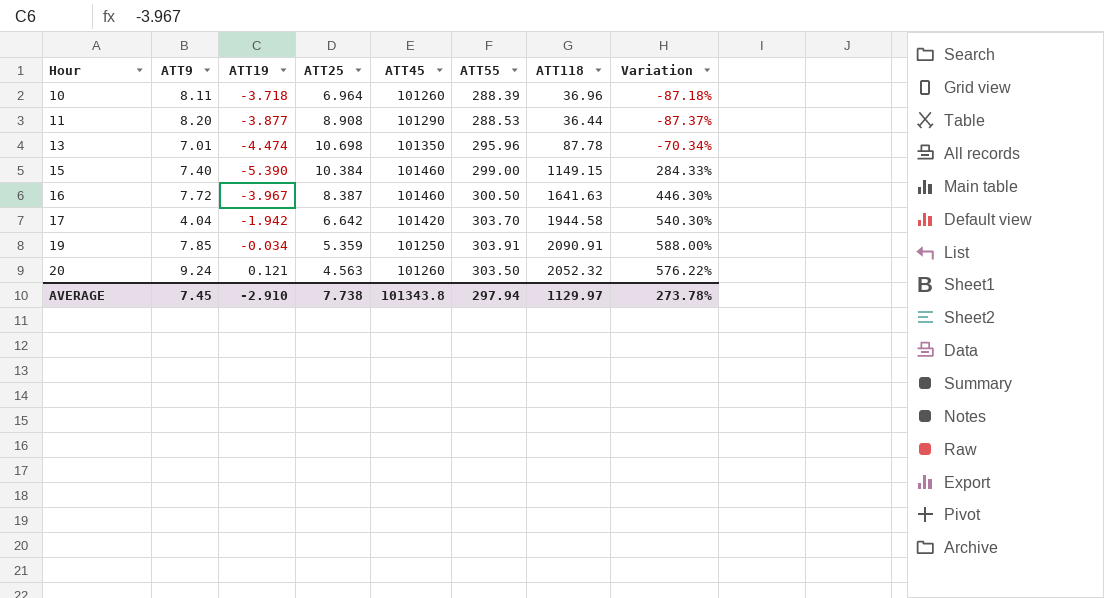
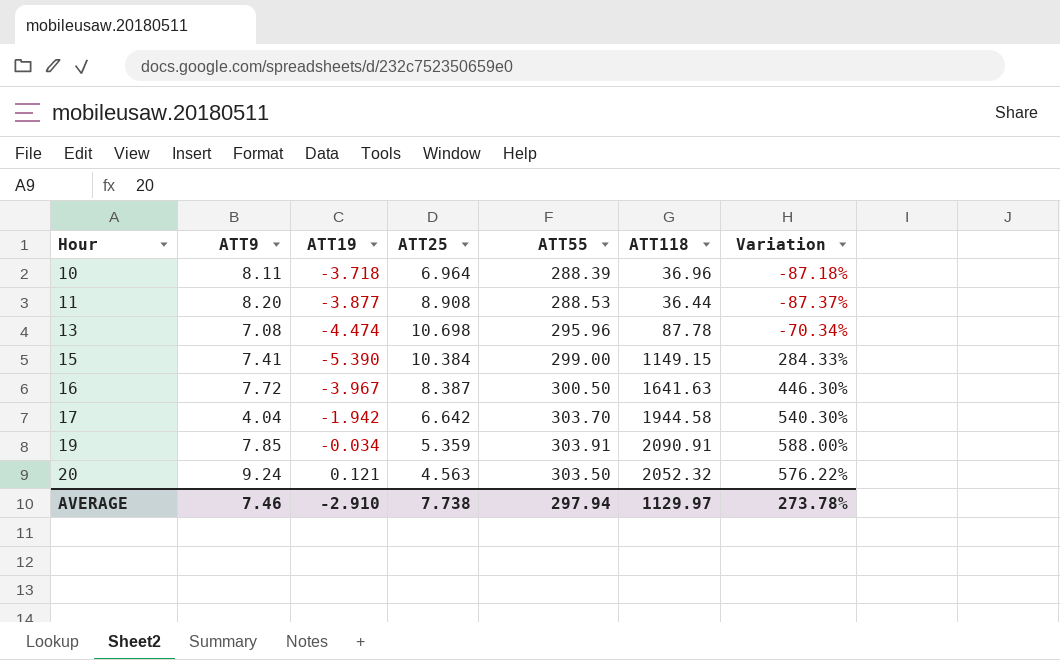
column ATT45 | position: 5 -> none
13 | ATT9: 7.01 -> 7.08
15 | ATT9: 7.40 -> 7.41
AVERAGE | ATT9: 7.45 -> 7.46

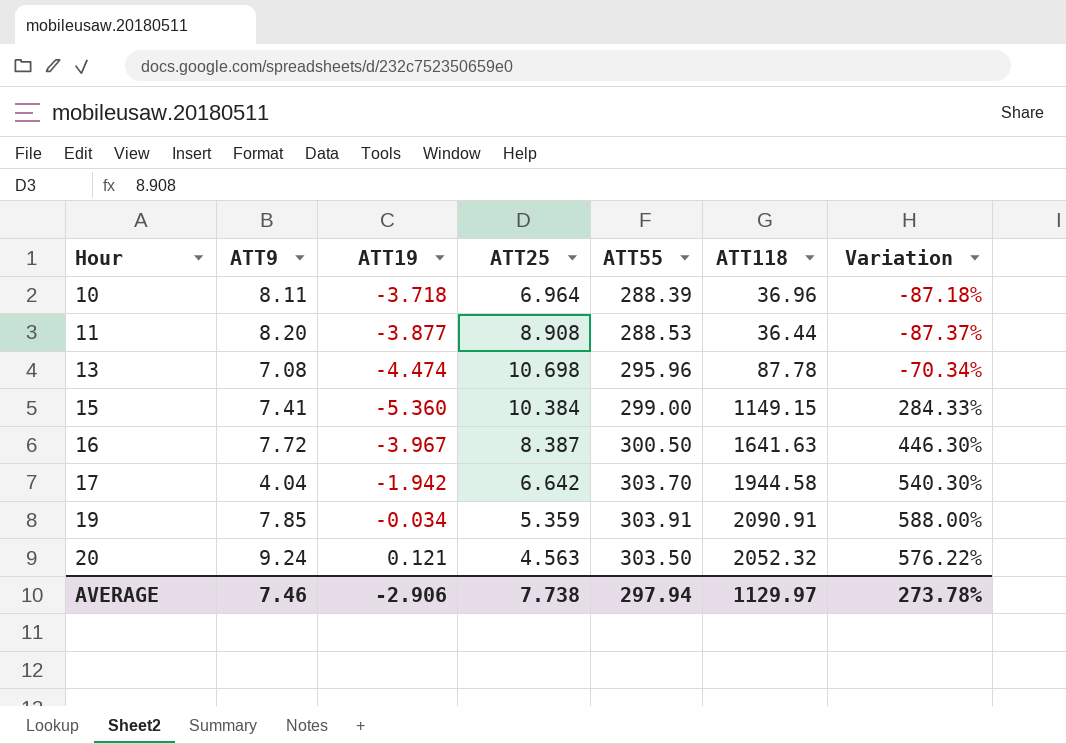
15 | ATT19: -5.390 -> -5.360
AVERAGE | ATT19: -2.910 -> -2.906

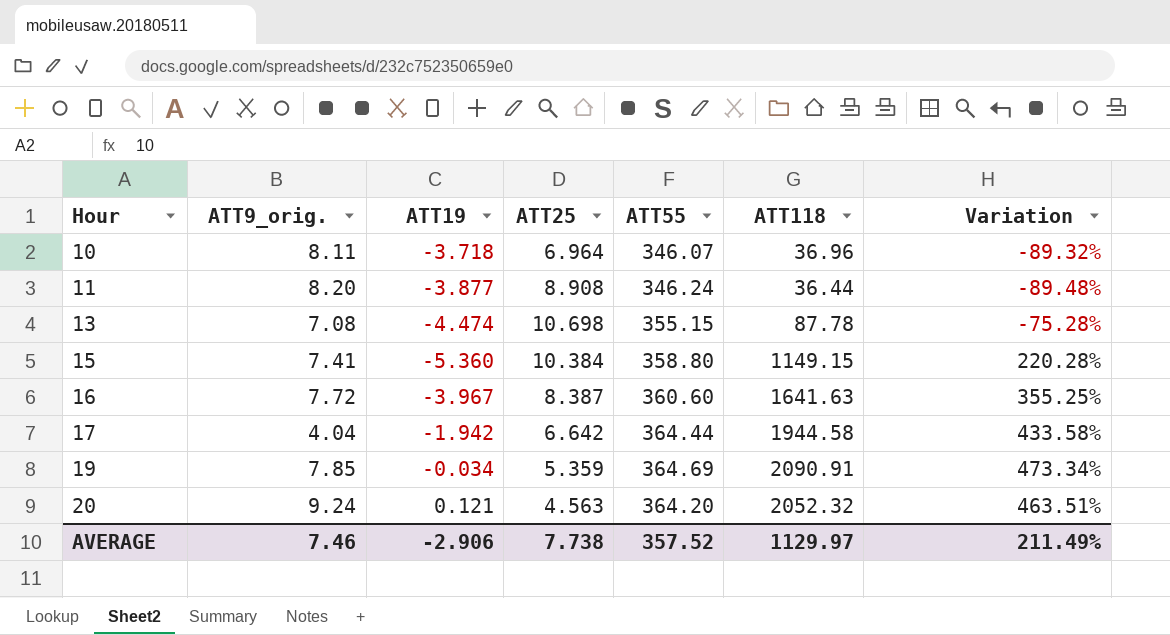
column name: ATT9 -> ATT9_orig.
10 | ATT55: 288.39 -> 346.07
10 | Variation: -87.18% -> -89.32%
11 | ATT55: 288.53 -> 346.24
11 | Variation: -87.37% -> -89.48%
13 | ATT55: 295.96 -> 355.15
13 | Variation: -70.34% -> -75.28%
15 | ATT55: 299.00 -> 358.80
15 | Variation: 284.33% -> 220.28%
16 | ATT55: 300.50 -> 360.60
16 | Variation: 446.30% -> 355.25%
17 | ATT55: 303.70 -> 364.44
17 | Variation: 540.30% -> 433.58%
19 | ATT55: 303.91 -> 364.69
19 | Variation: 588.00% -> 473.34%
20 | ATT55: 303.50 -> 364.20
20 | Variation: 576.22% -> 463.51%
AVERAGE | ATT55: 297.94 -> 357.52
AVERAGE | Variation: 273.78% -> 211.49%

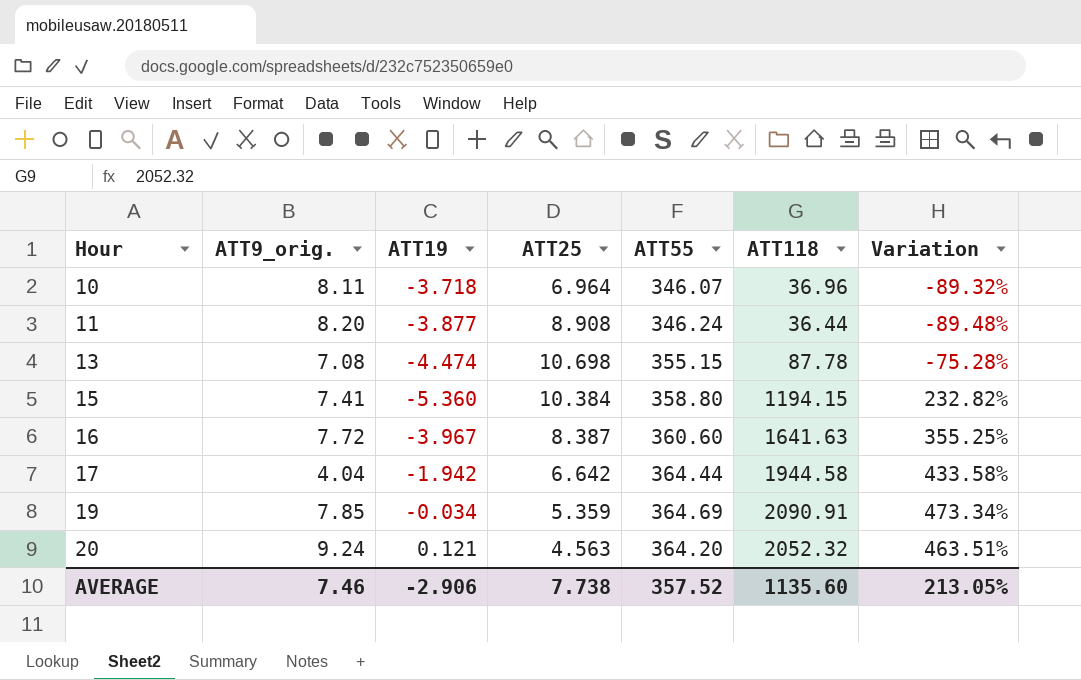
15 | ATT118: 1149.15 -> 1194.15
15 | Variation: 220.28% -> 232.82%
AVERAGE | ATT118: 1129.97 -> 1135.60
AVERAGE | Variation: 211.49% -> 213.05%

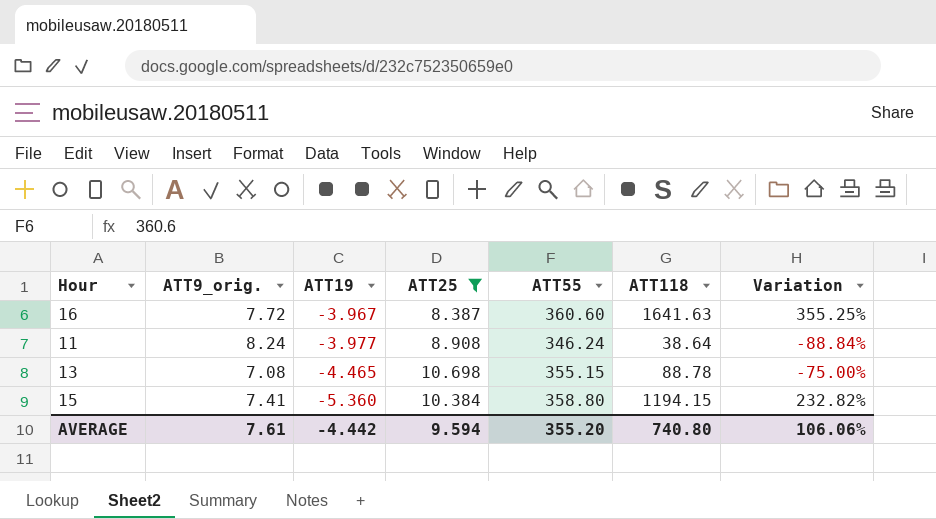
filter: none -> ATT25 >= 8.387
row order: Hour ascending -> ATT19 descending
11 | ATT9_orig.: 8.20 -> 8.24
11 | ATT19: -3.877 -> -3.977
11 | ATT118: 36.44 -> 38.64
11 | Variation: -89.48% -> -88.84%
13 | ATT19: -4.474 -> -4.465
13 | ATT118: 87.78 -> 88.78
13 | Variation: -75.28% -> -75.00%
AVERAGE | ATT9_orig.: 7.46 -> 7.61
AVERAGE | ATT19: -2.906 -> -4.442
AVERAGE | ATT25: 7.738 -> 9.594
AVERAGE | ATT55: 357.52 -> 355.20
AVERAGE | ATT118: 1135.60 -> 740.80
AVERAGE | Variation: 213.05% -> 106.06%

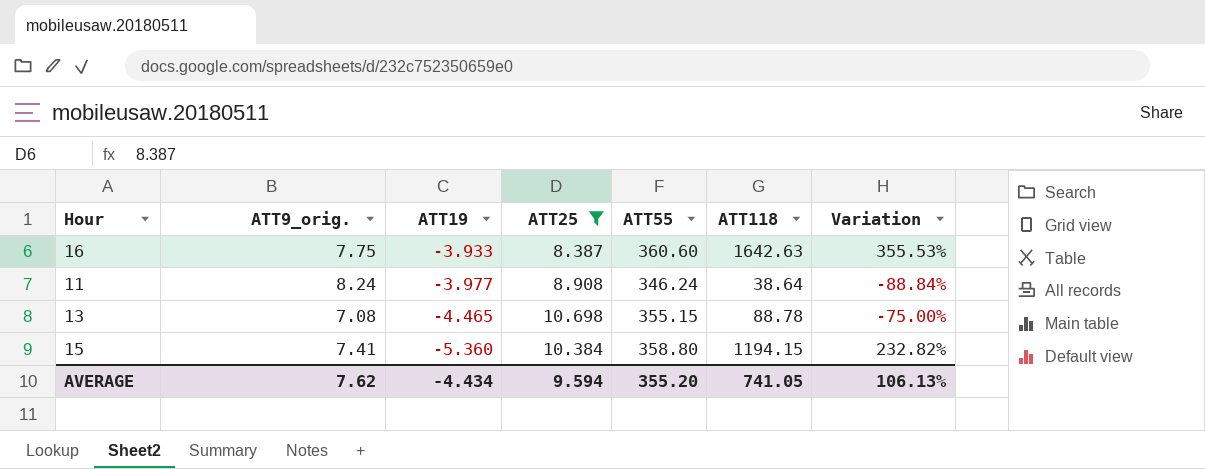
16 | ATT9_orig.: 7.72 -> 7.75
16 | ATT19: -3.967 -> -3.933
16 | ATT118: 1641.63 -> 1642.63
16 | Variation: 355.25% -> 355.53%
AVERAGE | ATT9_orig.: 7.61 -> 7.62
AVERAGE | ATT19: -4.442 -> -4.434
AVERAGE | ATT118: 740.80 -> 741.05
AVERAGE | Variation: 106.06% -> 106.13%

